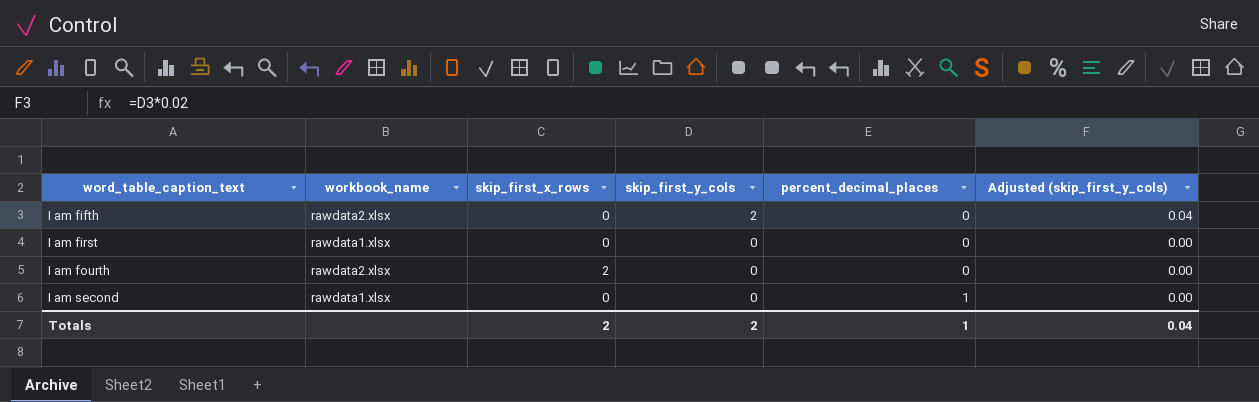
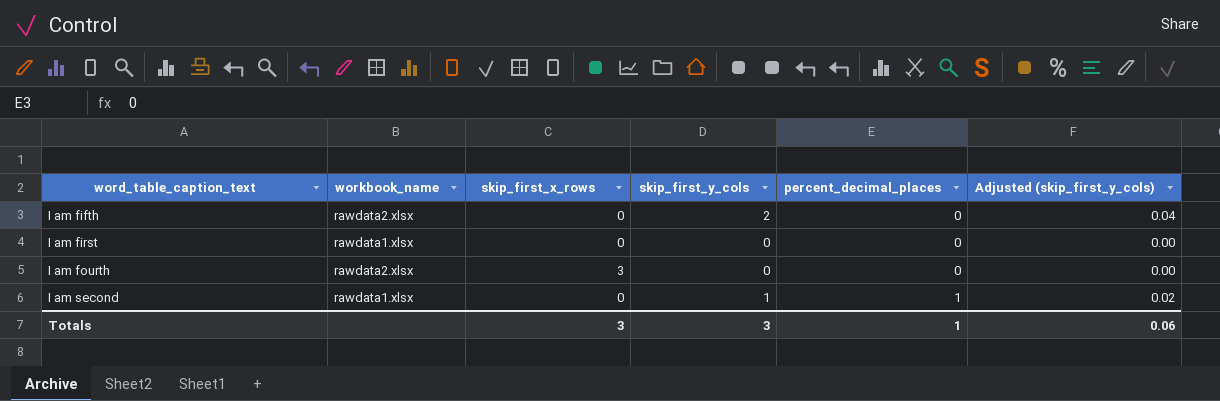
I am fourth | skip_first_x_rows: 2 -> 3
I am second | skip_first_y_cols: 0 -> 1
I am second | Adjusted (skip_first_y_cols): 0.00 -> 0.02
Totals | skip_first_x_rows: 2 -> 3
Totals | skip_first_y_cols: 2 -> 3
Totals | Adjusted (skip_first_y_cols): 0.04 -> 0.06

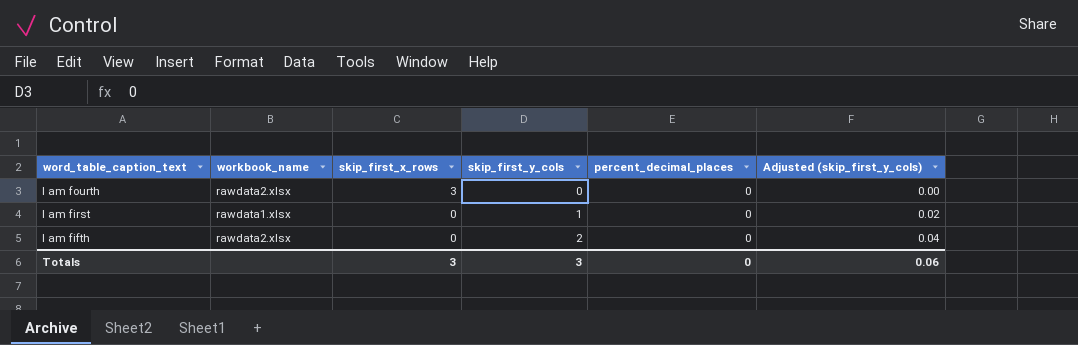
row order: word_table_caption_text ascending -> word_table_caption_text descending
row I am second: rawdata1.xlsx | 0 | 1 | 1 | 0.02 -> none
I am first | skip_first_y_cols: 0 -> 1
I am first | Adjusted (skip_first_y_cols): 0.00 -> 0.02
Totals | percent_decimal_places: 1 -> 0

